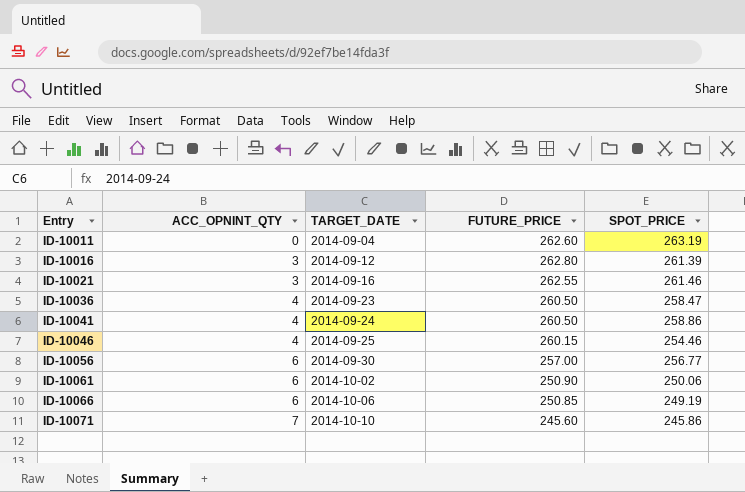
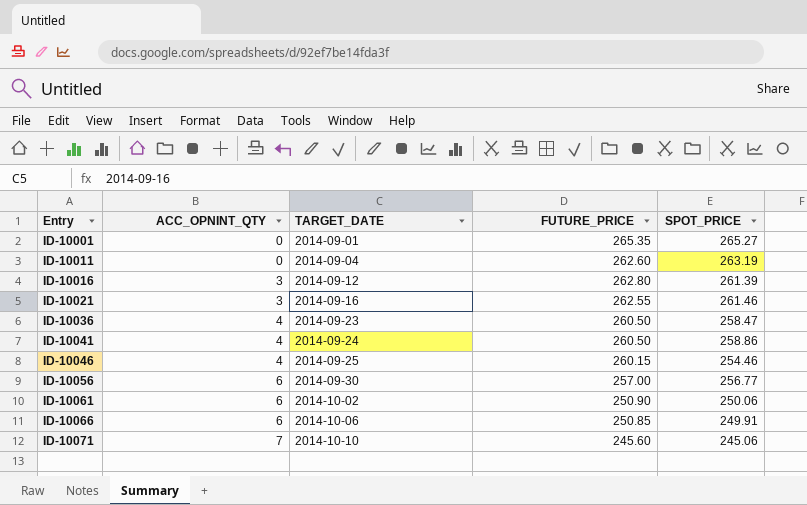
row ID-10001: none -> 0 | 2014-09-01 | 265.35 | 265.27
ID-10066 | SPOT_PRICE: 249.19 -> 249.91
ID-10071 | SPOT_PRICE: 245.86 -> 245.06

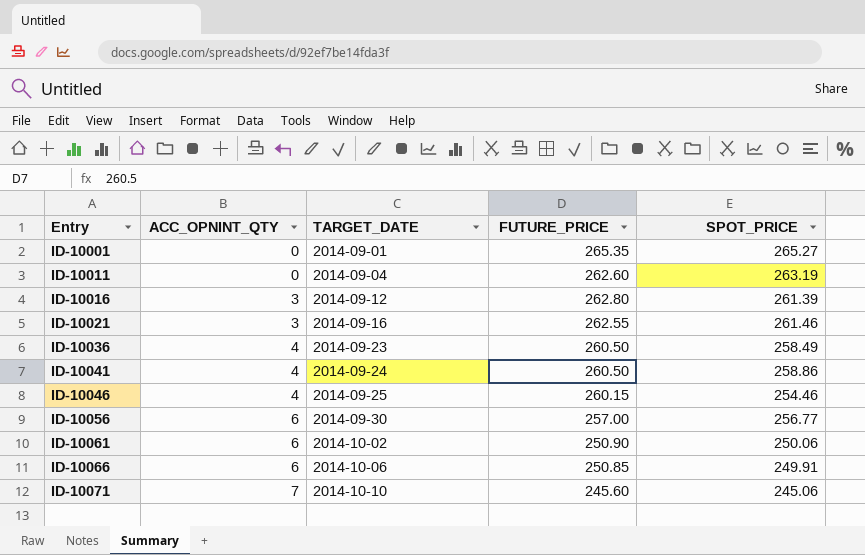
ID-10036 | SPOT_PRICE: 258.47 -> 258.49

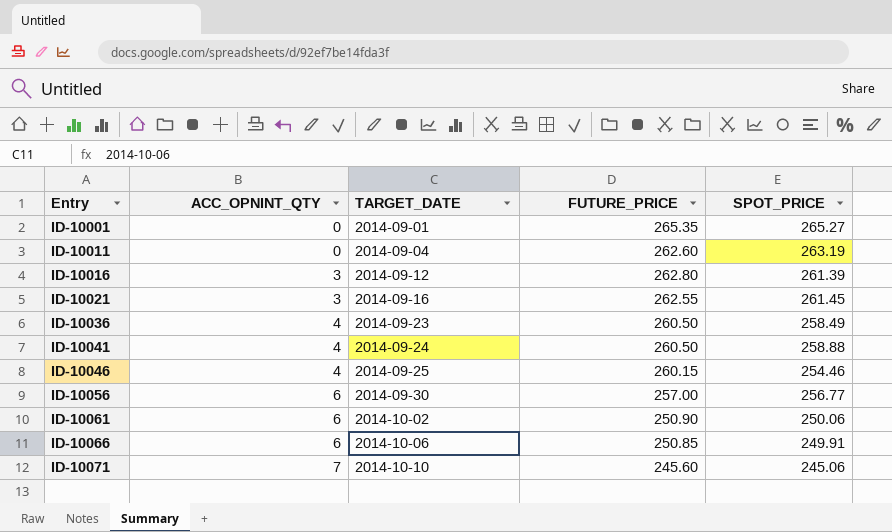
ID-10021 | SPOT_PRICE: 261.46 -> 261.45
ID-10041 | SPOT_PRICE: 258.86 -> 258.88

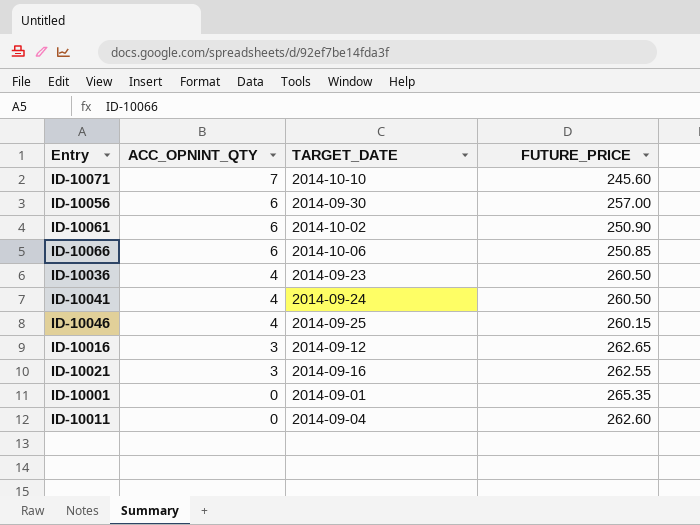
row order: Entry ascending -> ACC_OPNINT_QTY descending
column SPOT_PRICE | position: 5 -> none
ID-10016 | FUTURE_PRICE: 262.80 -> 262.65

